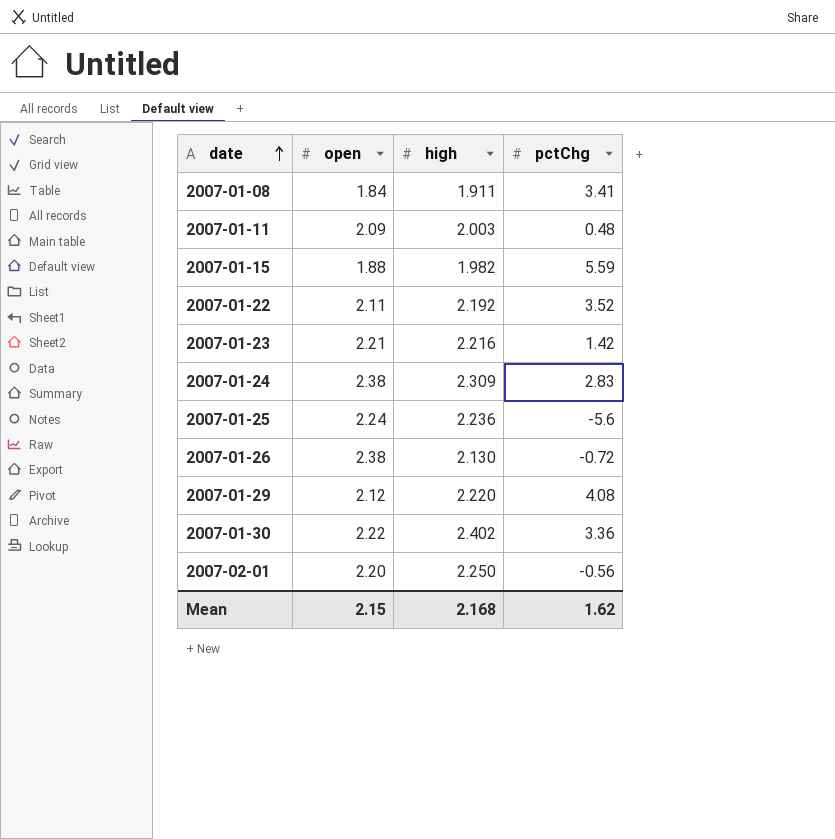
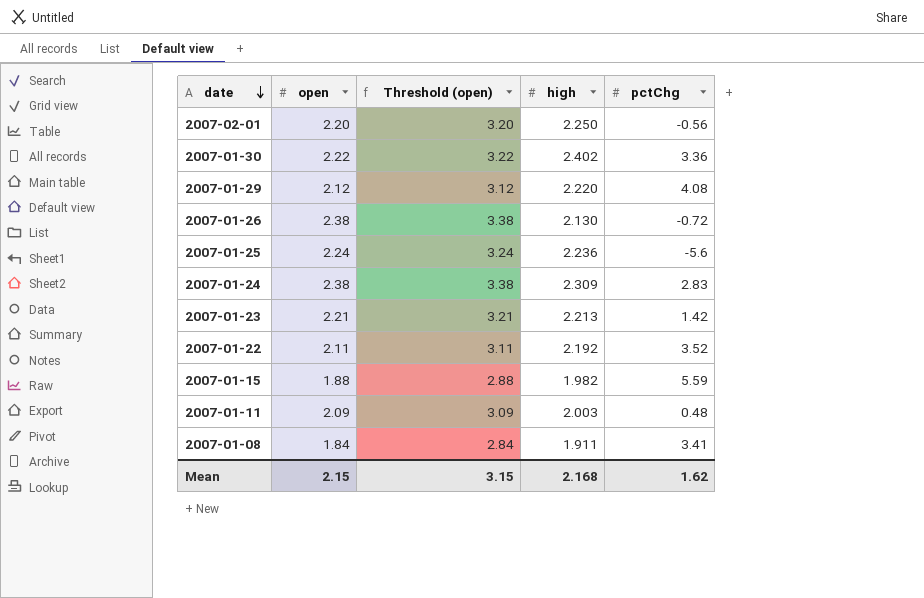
row order: date ascending -> date descending
column Threshold (open) | formula: none -> [open] + 1
2007-01-23 | high: 2.216 -> 2.213

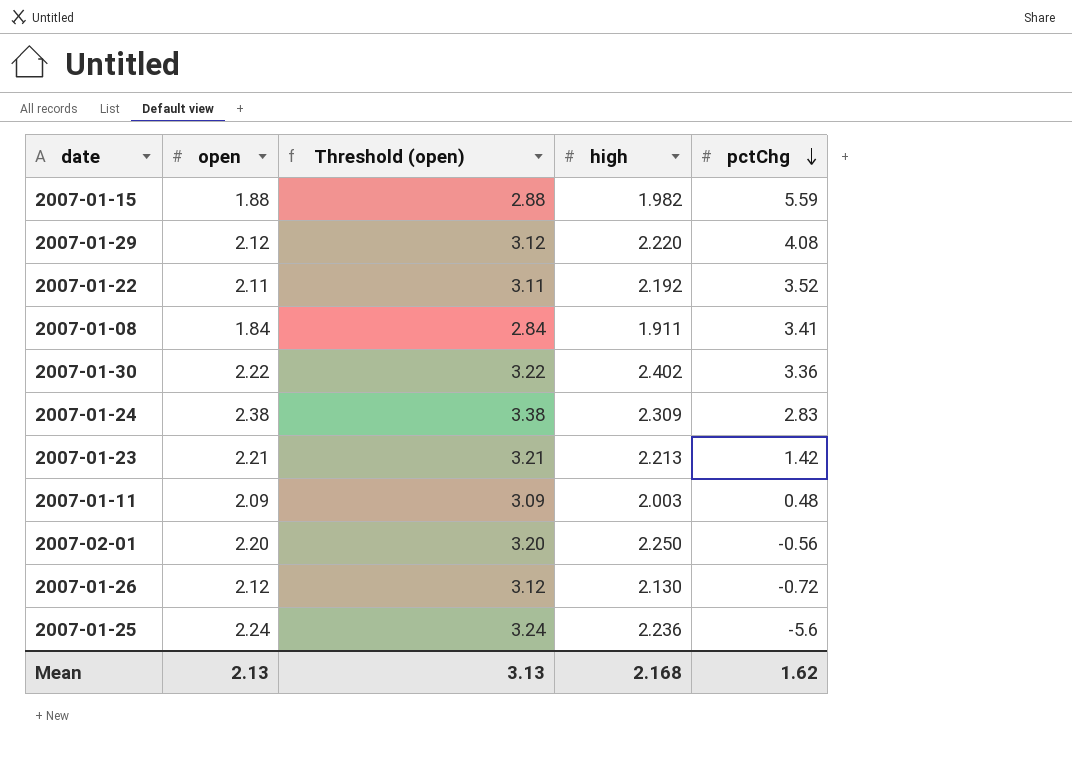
row order: date descending -> pctChg descending
2007-01-26 | open: 2.38 -> 2.12
2007-01-26 | Threshold (open): 3.38 -> 3.12
Mean | open: 2.15 -> 2.13
Mean | Threshold (open): 3.15 -> 3.13

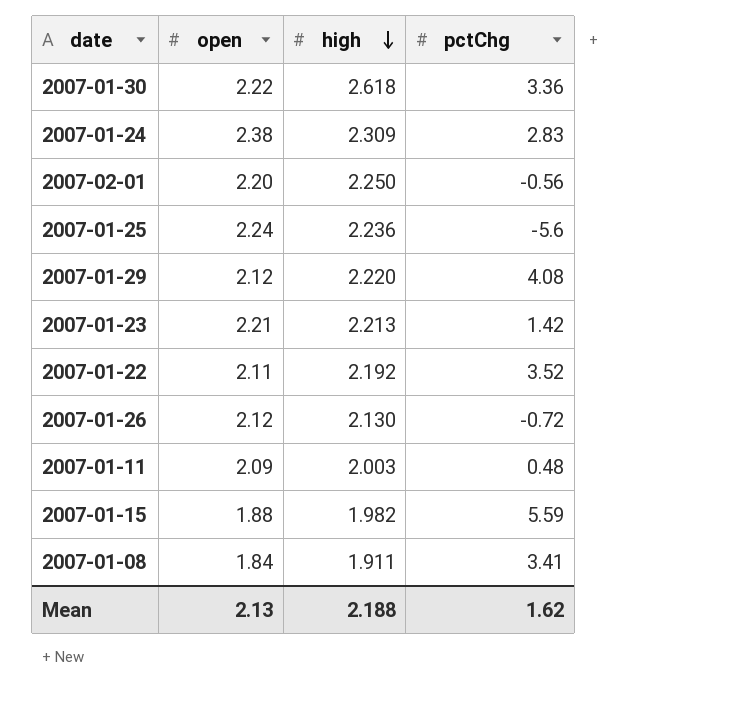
row order: pctChg descending -> high descending
column Threshold (open) | formula: [open] + 1 -> none
2007-01-30 | high: 2.402 -> 2.618
Mean | high: 2.168 -> 2.188

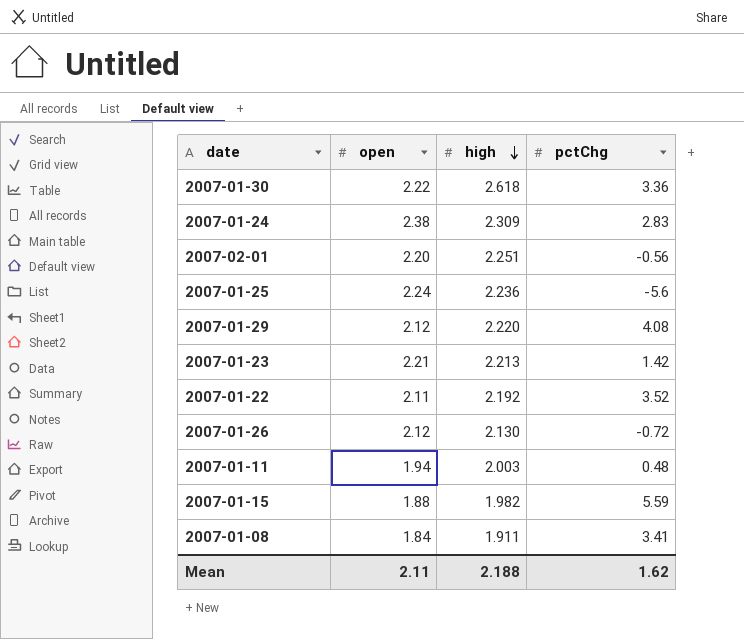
2007-02-01 | high: 2.250 -> 2.251
2007-01-11 | open: 2.09 -> 1.94
Mean | open: 2.13 -> 2.11

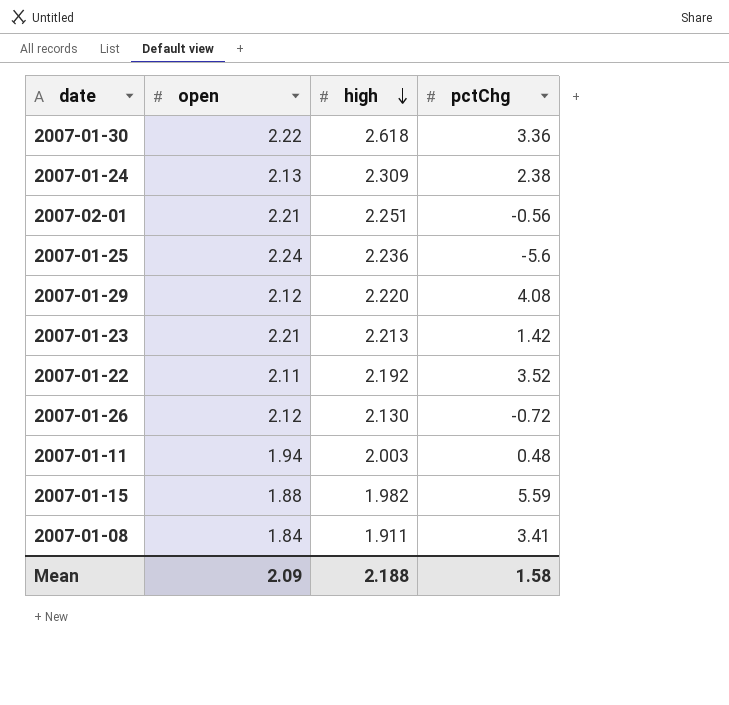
2007-01-24 | open: 2.38 -> 2.13
2007-01-24 | pctChg: 2.83 -> 2.38
2007-02-01 | open: 2.20 -> 2.21
Mean | open: 2.11 -> 2.09
Mean | pctChg: 1.62 -> 1.58

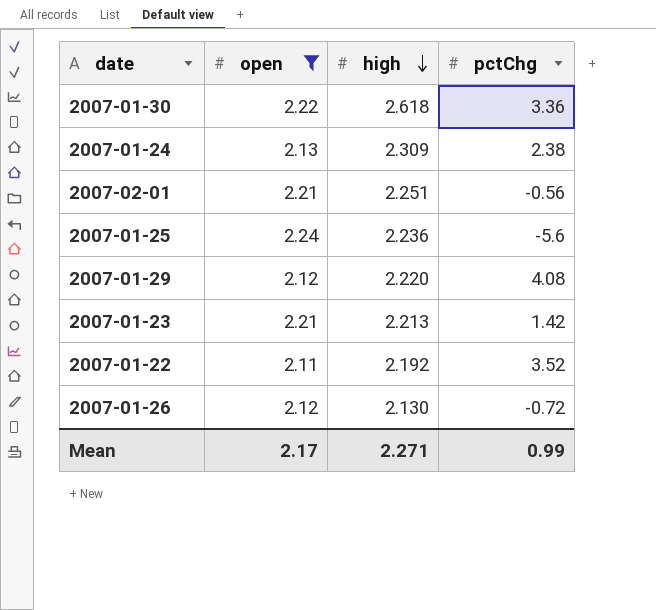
filter: none -> open >= 2.11
Mean | open: 2.09 -> 2.17
Mean | high: 2.188 -> 2.271
Mean | pctChg: 1.58 -> 0.99

